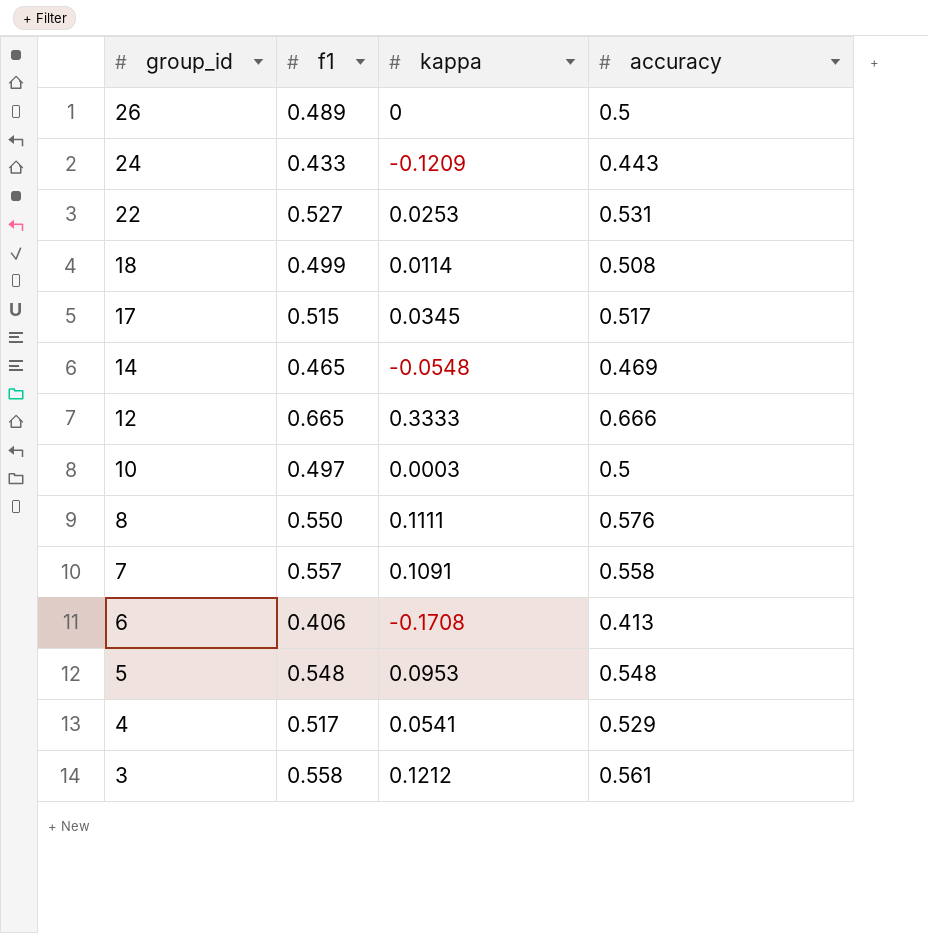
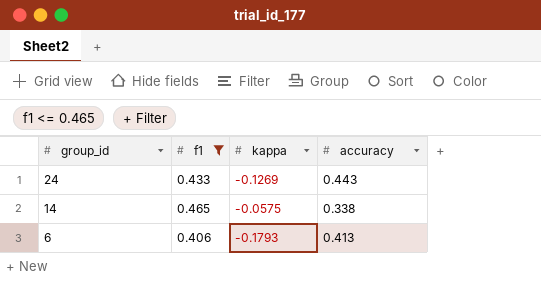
filter: none -> f1 <= 0.465
24 | kappa: -0.1209 -> -0.1269
14 | kappa: -0.0548 -> -0.0575
14 | accuracy: 0.469 -> 0.338
6 | kappa: -0.1708 -> -0.1793

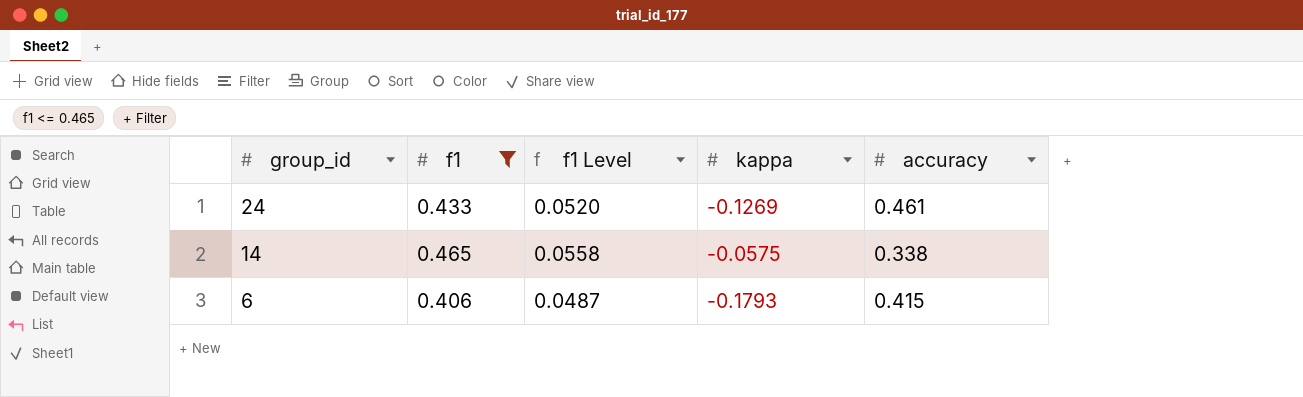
column f1 Level | formula: none -> [f1] * 0.12
24 | accuracy: 0.443 -> 0.461
6 | accuracy: 0.413 -> 0.415

